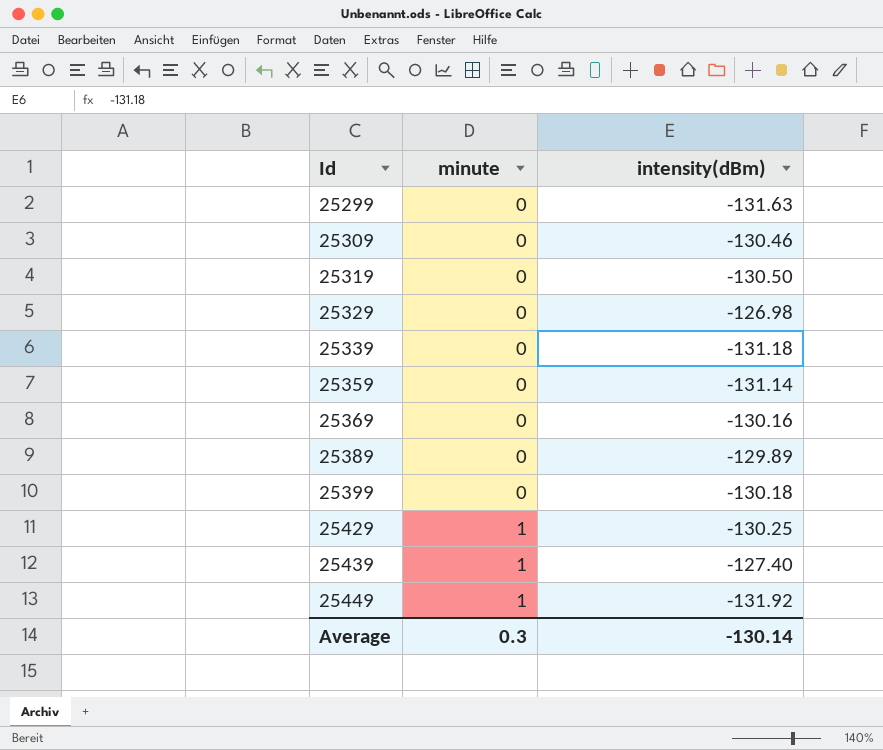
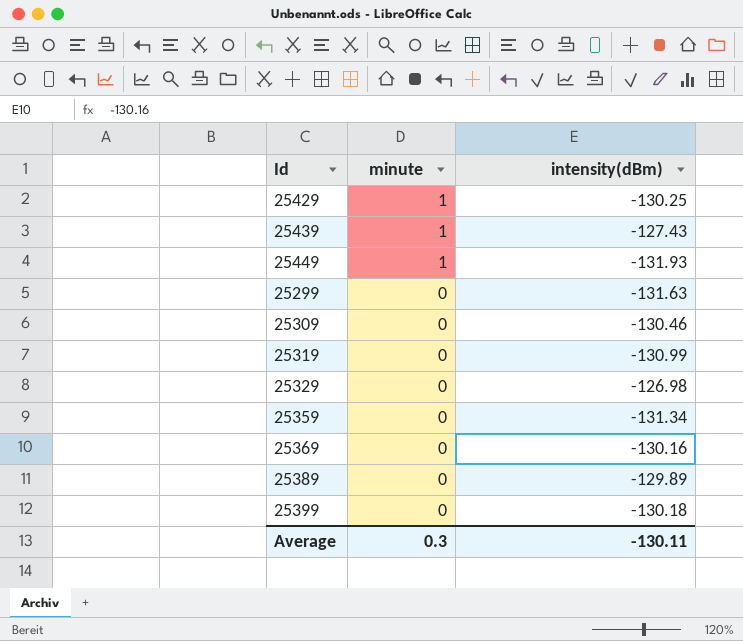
row order: Id ascending -> minute descending
row 25339: 0 | -131.18 -> none
25439 | intensity(dBm): -127.40 -> -127.43
25449 | intensity(dBm): -131.92 -> -131.93
25319 | intensity(dBm): -130.50 -> -130.99
25359 | intensity(dBm): -131.14 -> -131.34
Average | intensity(dBm): -130.14 -> -130.11

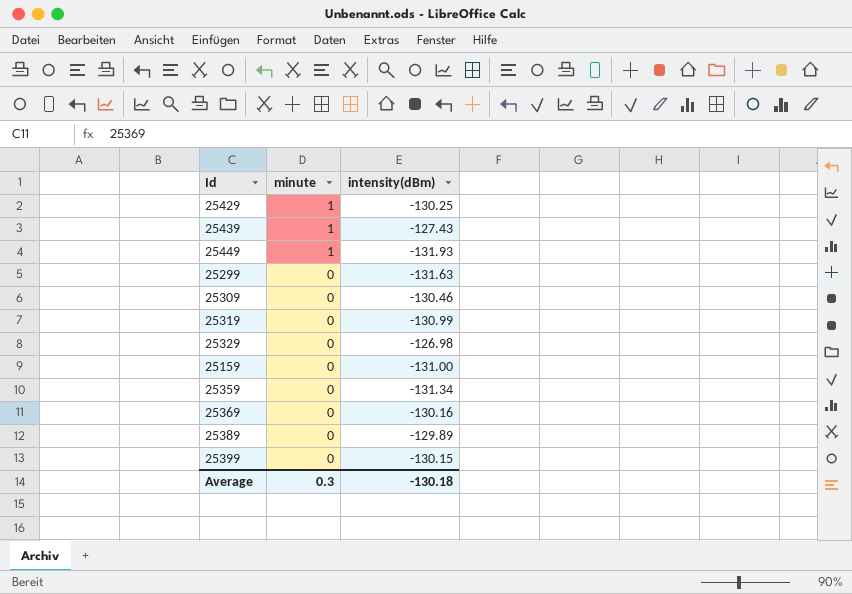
row 25159: none -> 0 | -131.00
25399 | intensity(dBm): -130.18 -> -130.15
Average | intensity(dBm): -130.11 -> -130.18

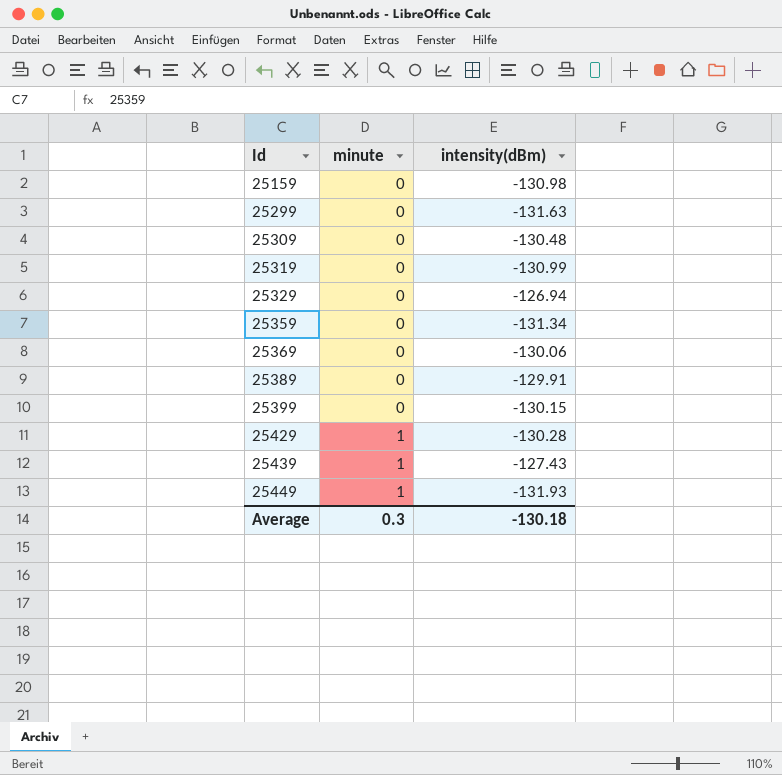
row order: minute descending -> Id ascending
25159 | intensity(dBm): -131.00 -> -130.98
25309 | intensity(dBm): -130.46 -> -130.48
25329 | intensity(dBm): -126.98 -> -126.94
25369 | intensity(dBm): -130.16 -> -130.06
25389 | intensity(dBm): -129.89 -> -129.91
25429 | intensity(dBm): -130.25 -> -130.28

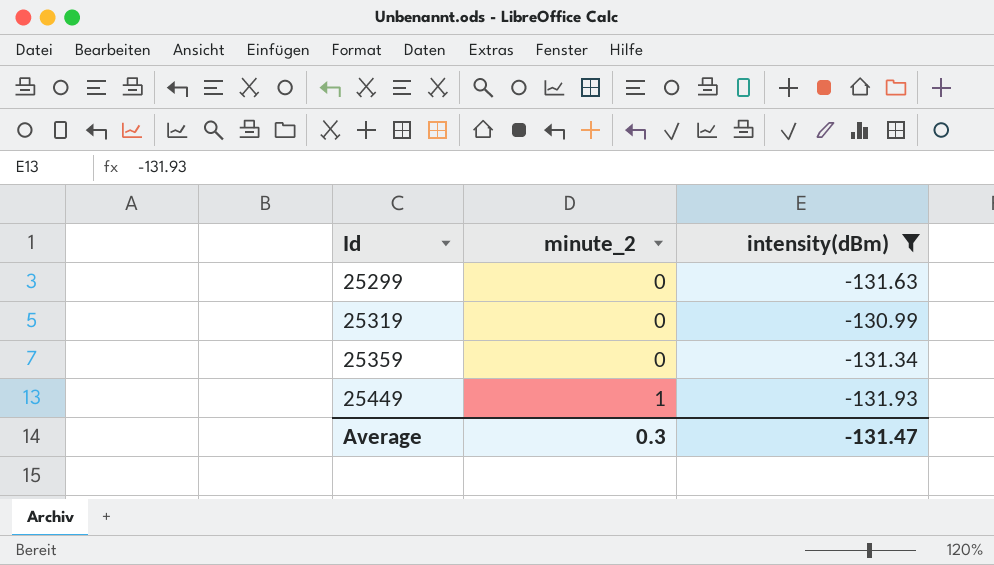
filter: none -> intensity(dBm) <= -130.99
column name: minute -> minute_2
Average | intensity(dBm): -130.18 -> -131.47

